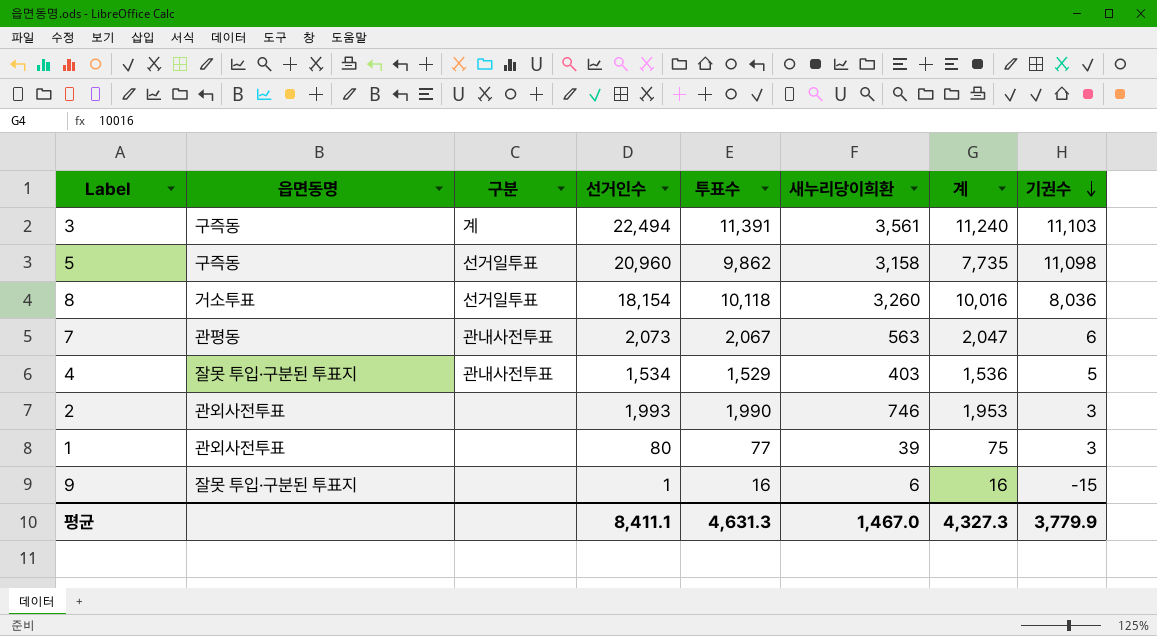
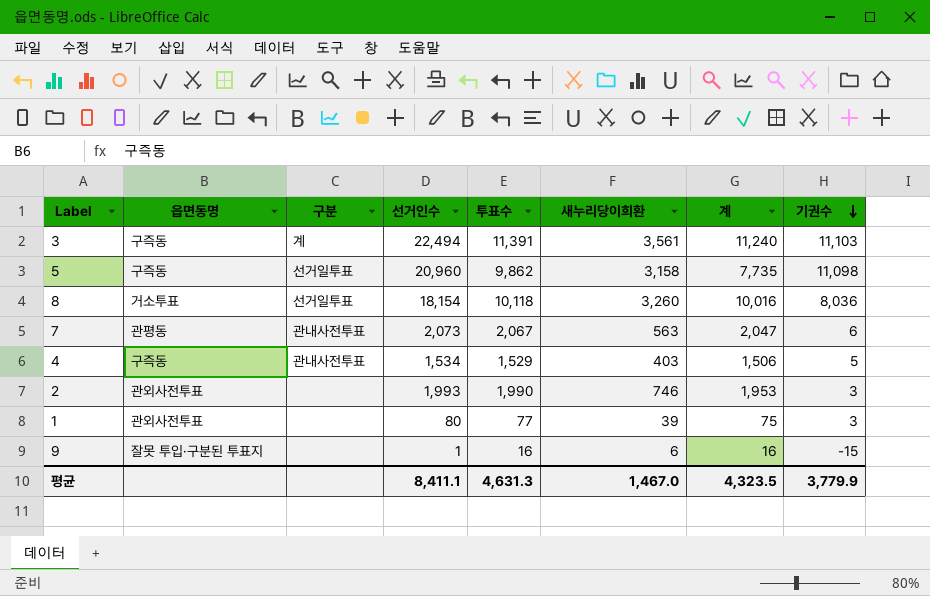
4 | 읍면동명: 잘못 투입·구분된 투표지 -> 구즉동
4 | 계: 1,536 -> 1,506
평균 | 계: 4,327.3 -> 4,323.5

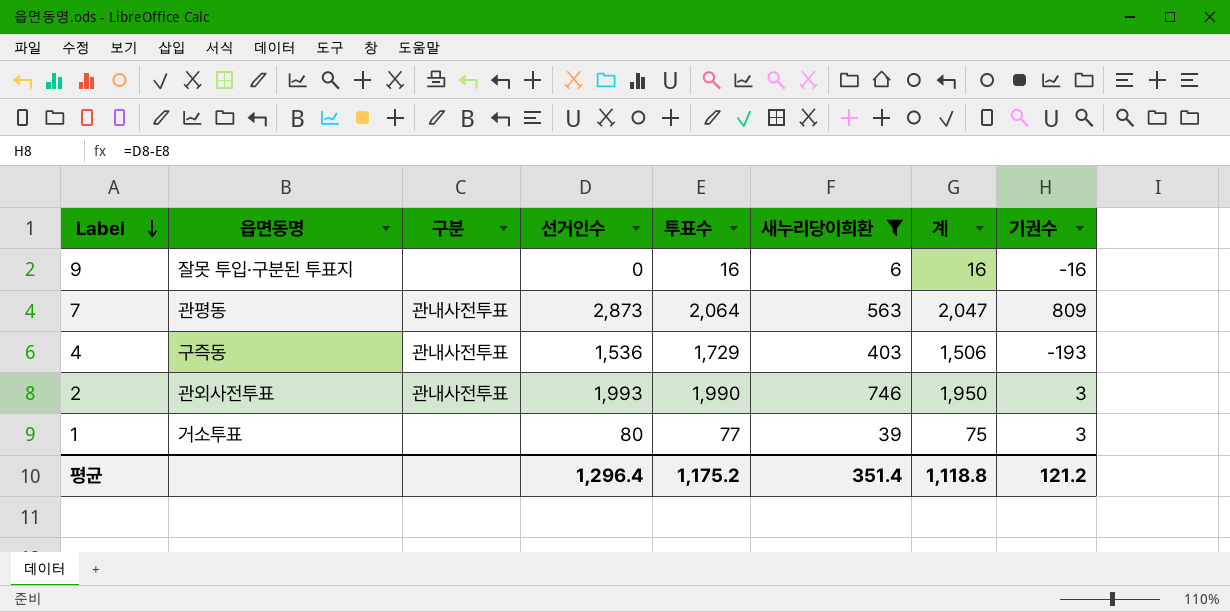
filter: none -> 새누리당이희환 <= 746
row order: 기권수 descending -> Label descending
9 | 선거인수: 1 -> 0
9 | 기권수: -15 -> -16
7 | 선거인수: 2,073 -> 2,873
7 | 투표수: 2,067 -> 2,064
7 | 기권수: 6 -> 809
4 | 선거인수: 1,534 -> 1,536
4 | 투표수: 1,529 -> 1,729
4 | 기권수: 5 -> -193
2 | 구분: none -> 관내사전투표
2 | 계: 1,953 -> 1,950
1 | 읍면동명: 관외사전투표 -> 거소투표
평균 | 선거인수: 8,411.1 -> 1,296.4
평균 | 투표수: 4,631.3 -> 1,175.2
평균 | 새누리당이희환: 1,467.0 -> 351.4
평균 | 계: 4,323.5 -> 1,118.8
평균 | 기권수: 3,779.9 -> 121.2

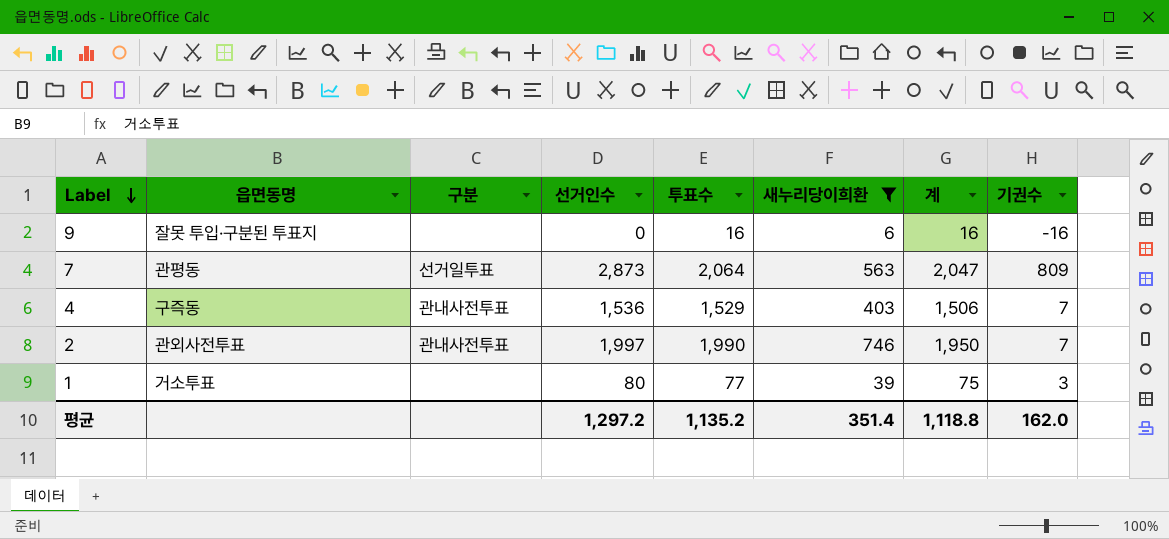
7 | 구분: 관내사전투표 -> 선거일투표
4 | 투표수: 1,729 -> 1,529
4 | 기권수: -193 -> 7
2 | 선거인수: 1,993 -> 1,997
2 | 기권수: 3 -> 7
평균 | 선거인수: 1,296.4 -> 1,297.2
평균 | 투표수: 1,175.2 -> 1,135.2
평균 | 기권수: 121.2 -> 162.0

